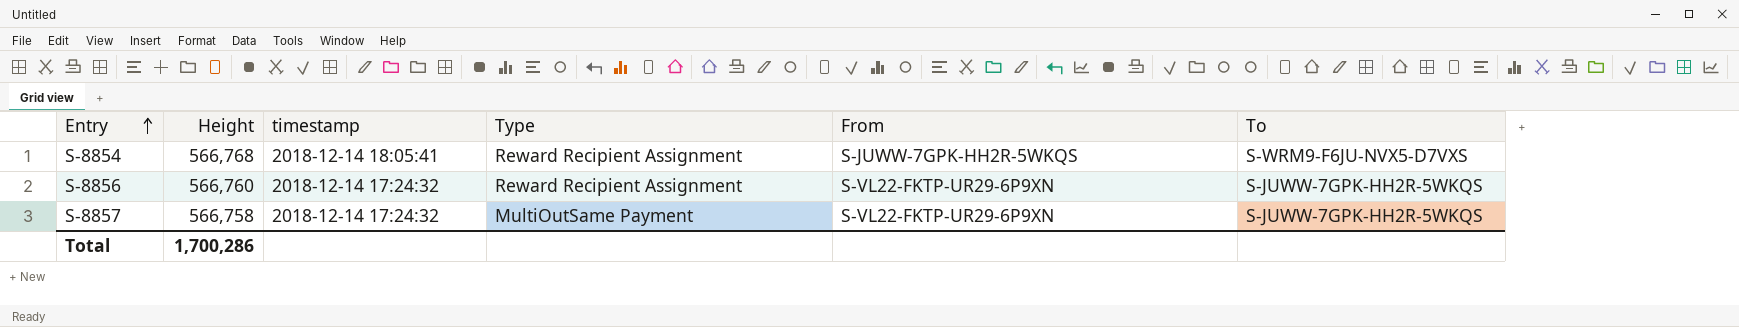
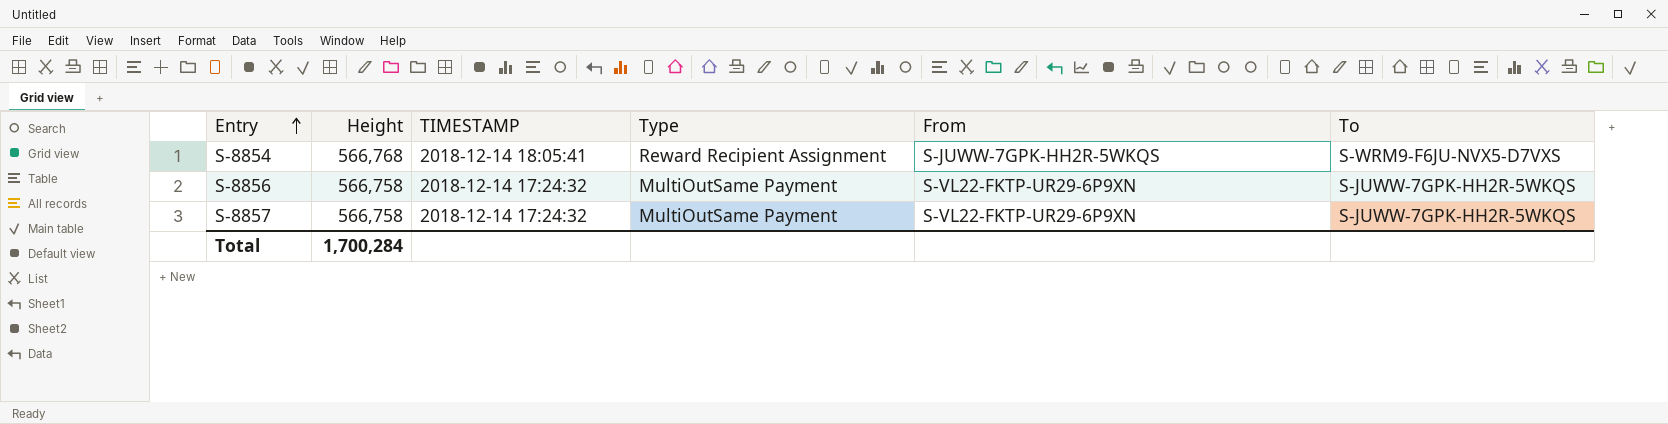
column name: timestamp -> TIMESTAMP
S-8856 | Height: 566,760 -> 566,758
S-8856 | Type: Reward Recipient Assignment -> MultiOutSame Payment
Total | Height: 1,700,286 -> 1,700,284

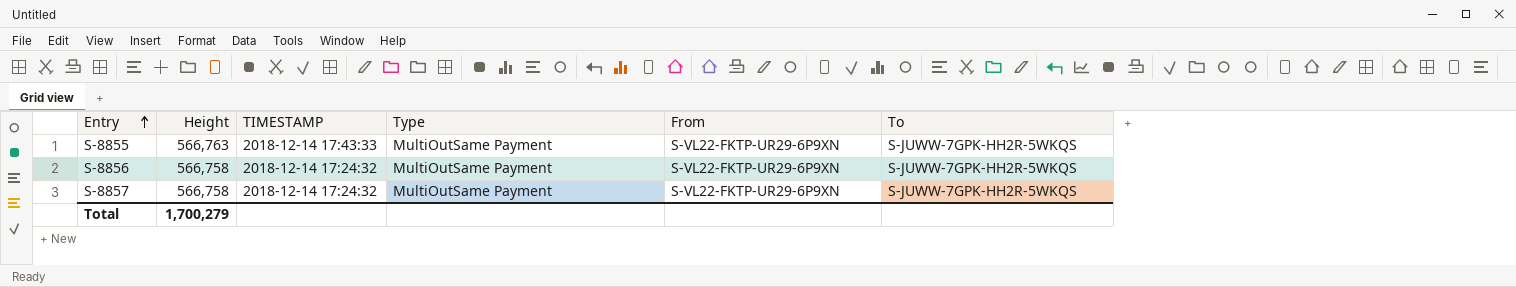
row S-8854: 566,768 | 2018-12-14 18:05:41 | Reward Recipient Assignment | S-JUWW-7GPK-HH2R-5WKQS | S-WRM9-F6JU-NVX5-D7VXS -> none
row S-8855: none -> 566,763 | 2018-12-14 17:43:33 | MultiOutSame Payment | S-VL22-FKTP-UR29-6P9XN | S-JUWW-7GPK-HH2R-5WKQS
Total | Height: 1,700,284 -> 1,700,279

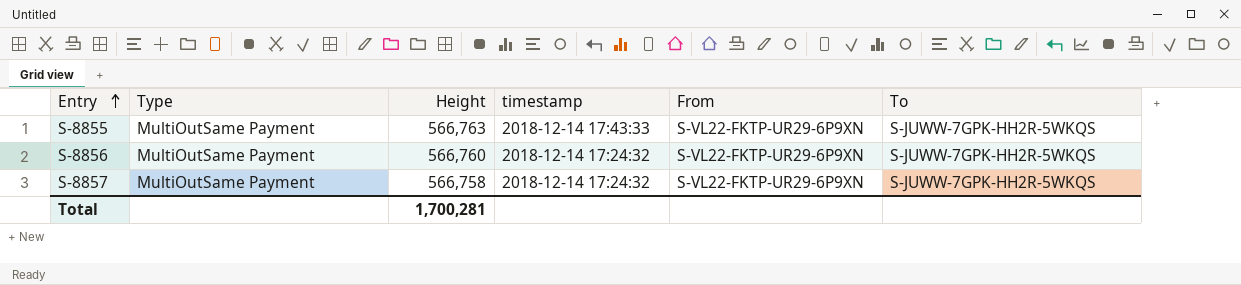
column Type | position: 4 -> 2
column name: TIMESTAMP -> timestamp
S-8856 | Height: 566,758 -> 566,760
Total | Height: 1,700,279 -> 1,700,281

